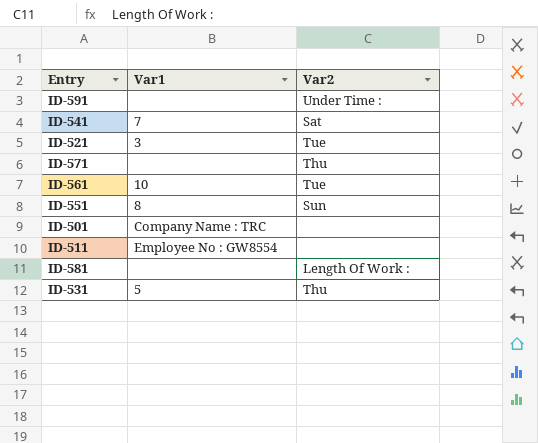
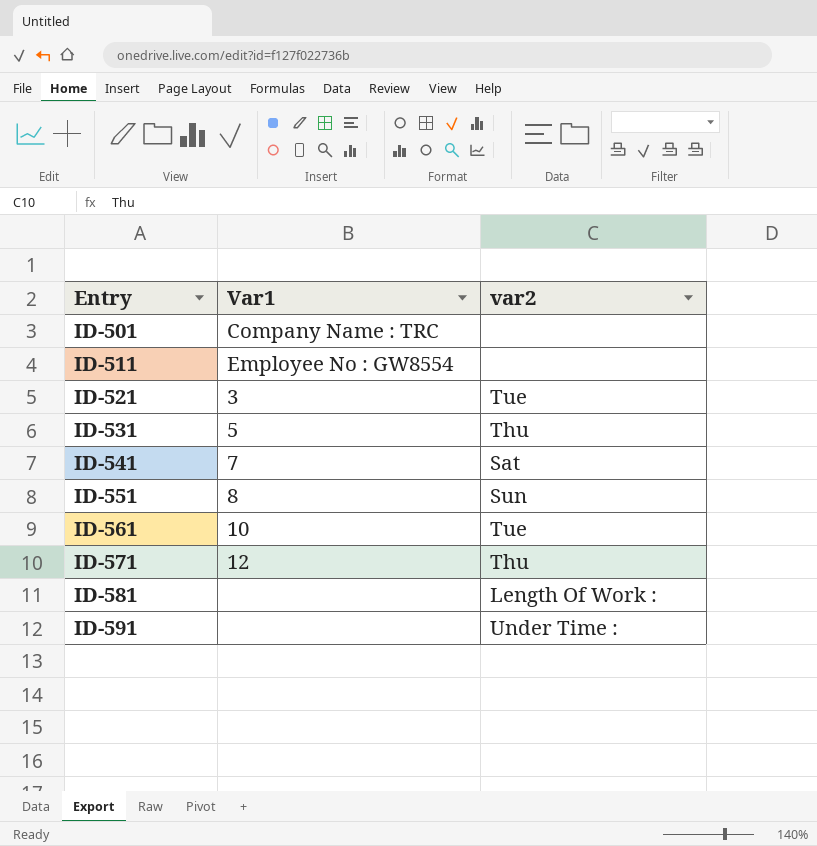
row order: none -> Entry ascending
column name: Var2 -> var2
ID-571 | Var1: none -> 12

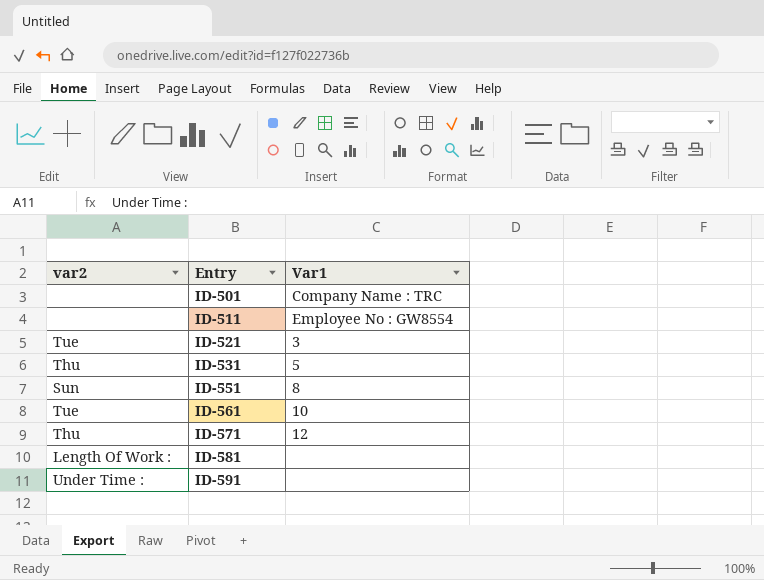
column var2 | position: 3 -> 1
row ID-541: 7 | Sat -> none

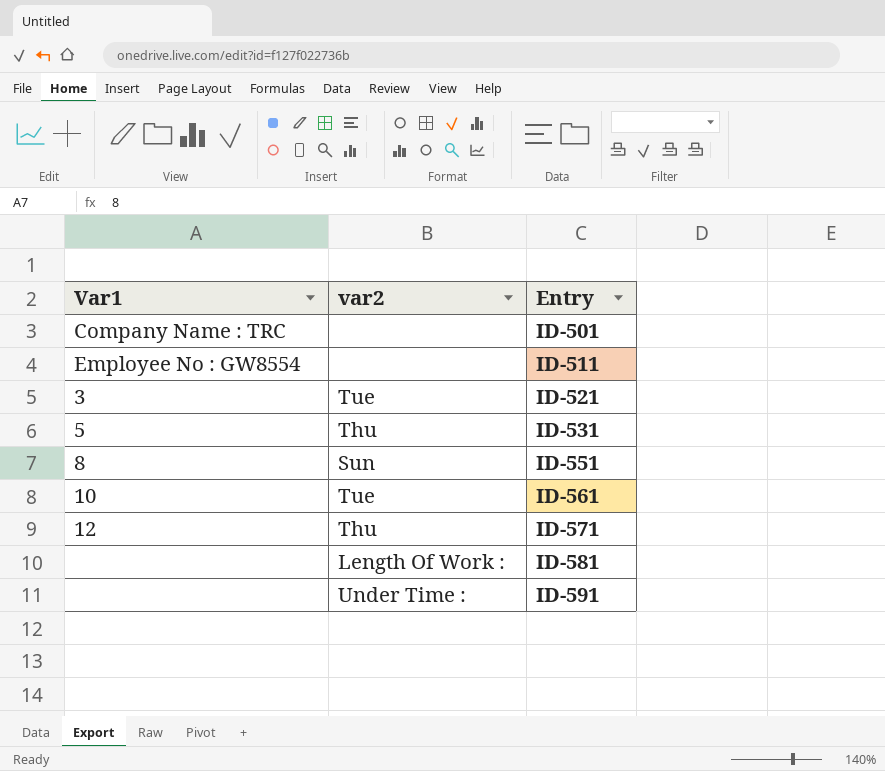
column Var1 | position: 3 -> 1

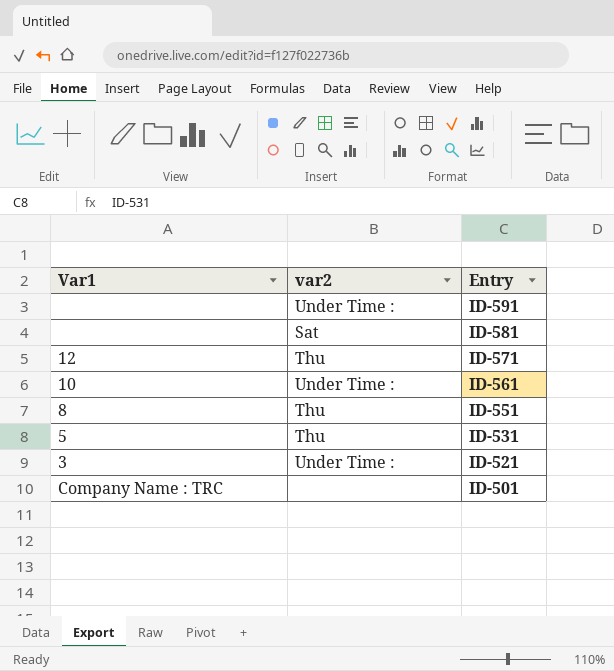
row order: Entry ascending -> Entry descending
row ID-511: Employee No : GW8554 | none -> none
ID-581 | var2: Length Of Work : -> Sat
ID-561 | var2: Tue -> Under Time :
ID-551 | var2: Sun -> Thu
ID-521 | var2: Tue -> Under Time :

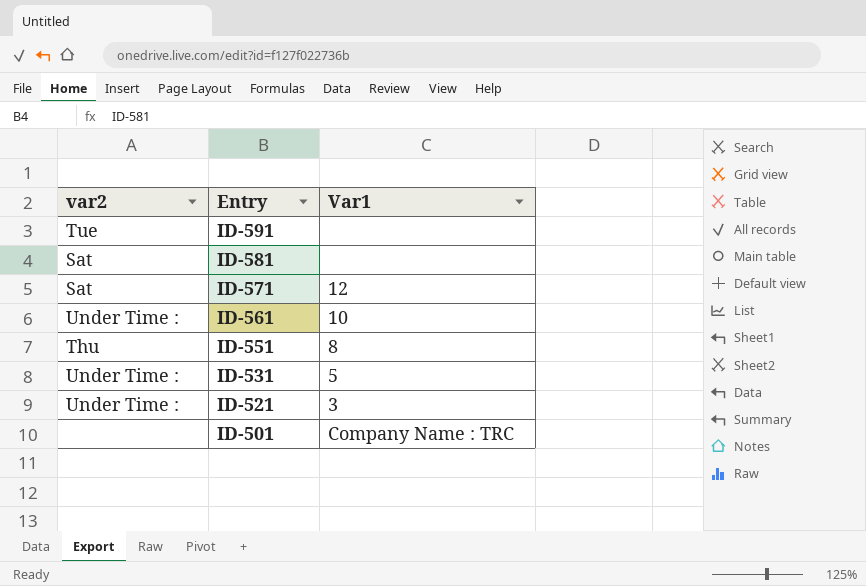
column Var1 | position: 1 -> 3
ID-591 | var2: Under Time : -> Tue
ID-571 | var2: Thu -> Sat
ID-531 | var2: Thu -> Under Time :

